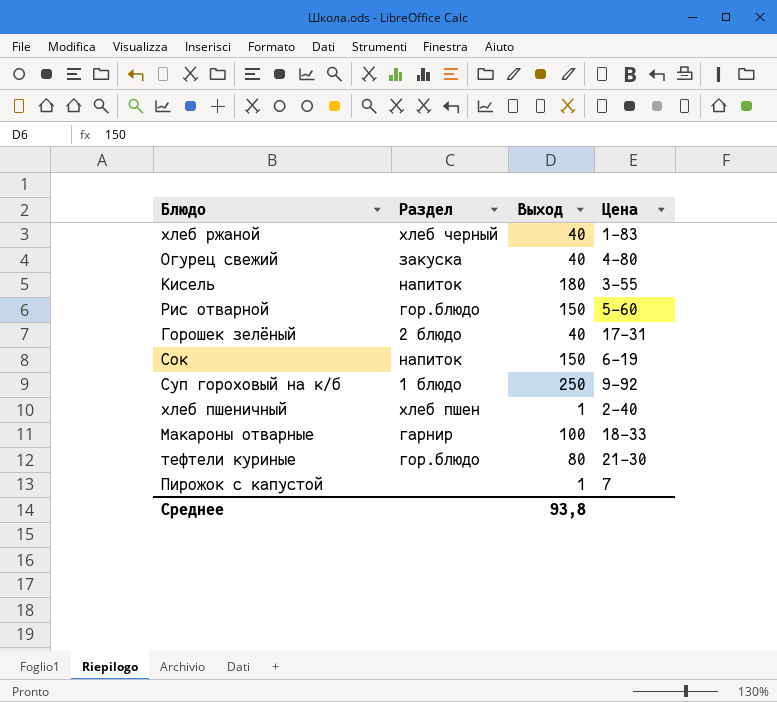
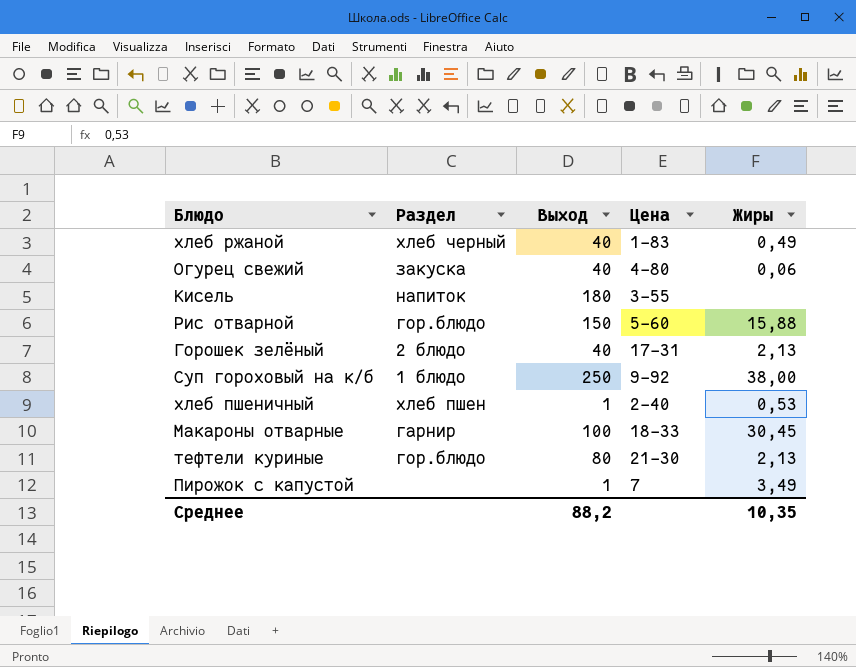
column Жиры | position: none -> 5
row Сок: напиток | 150 | 6-19 -> none
Среднее | Выход: 93,8 -> 88,2

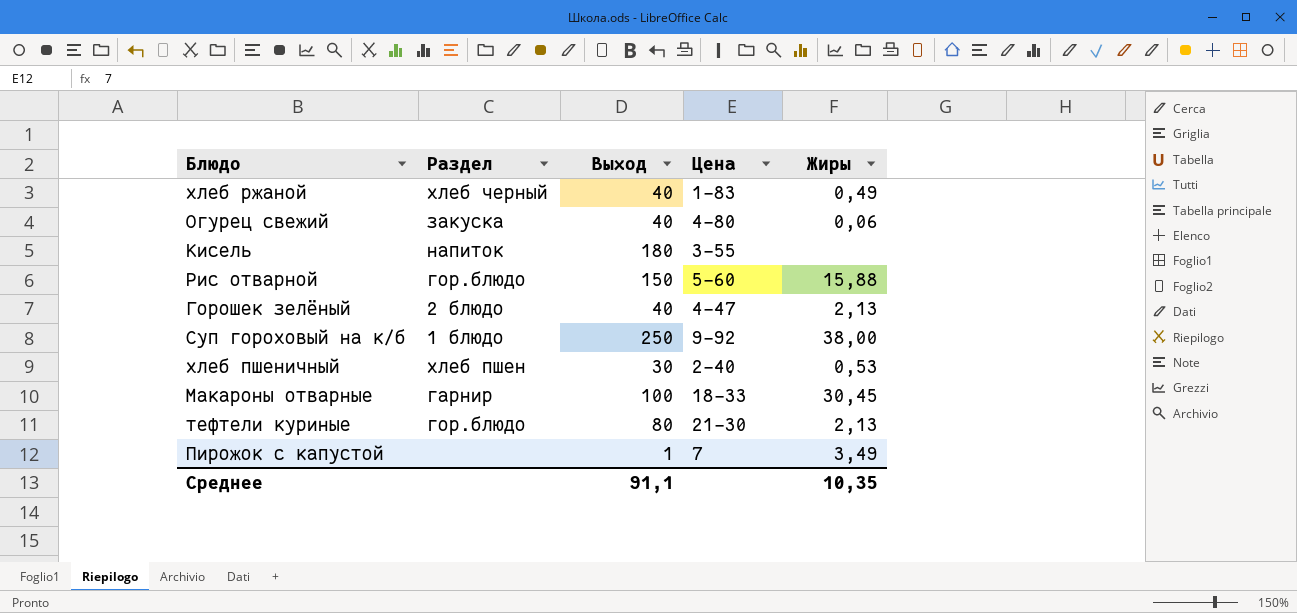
Горошек зелёный | Цена: 17-31 -> 4-47
хлеб пшеничный | Выход: 1 -> 30
Среднее | Выход: 88,2 -> 91,1

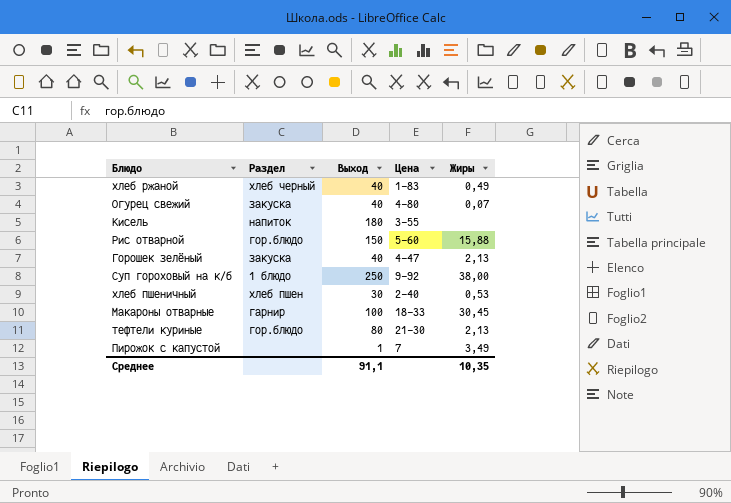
Огурец свежий | Жиры: 0,06 -> 0,07
Горошек зелёный | Раздел: 2 блюдо -> закуска

